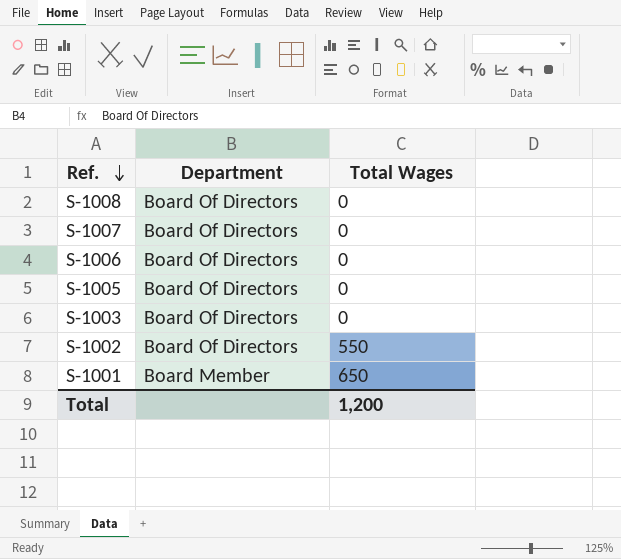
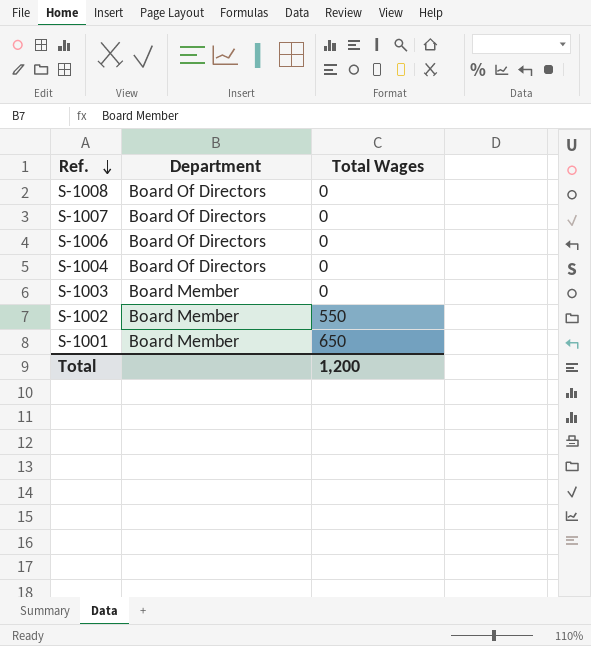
row S-1005: Board Of Directors | 0 -> none
row S-1004: none -> Board Of Directors | 0
S-1003 | Department: Board Of Directors -> Board Member
S-1002 | Department: Board Of Directors -> Board Member

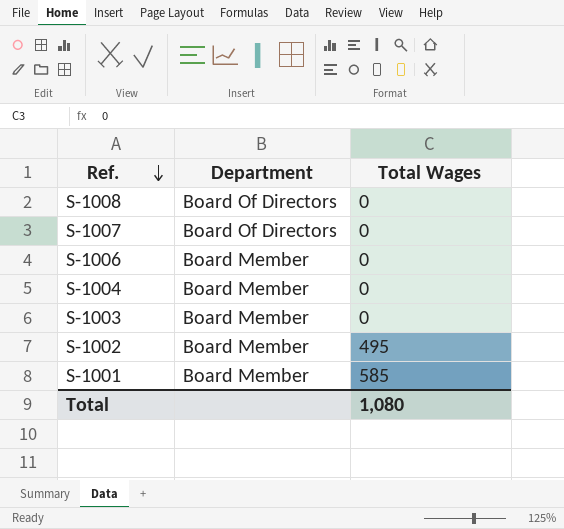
S-1006 | Department: Board Of Directors -> Board Member
S-1004 | Department: Board Of Directors -> Board Member
S-1002 | Total Wages: 550 -> 495
S-1001 | Total Wages: 650 -> 585
Total | Total Wages: 1,200 -> 1,080

